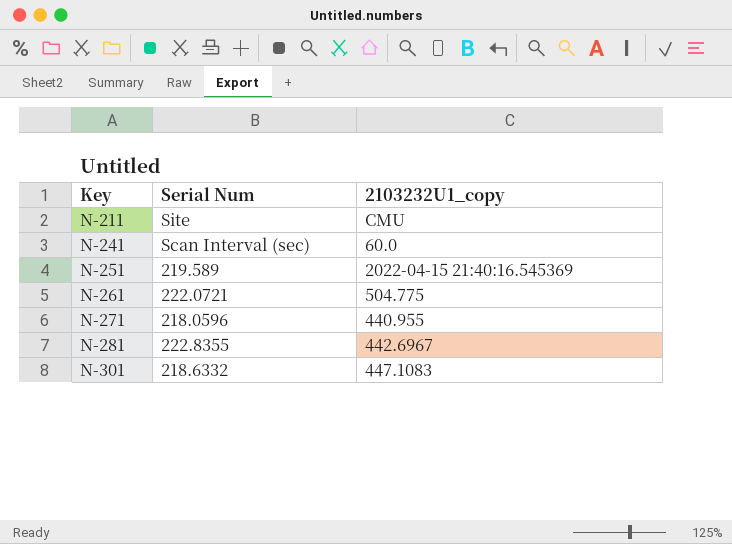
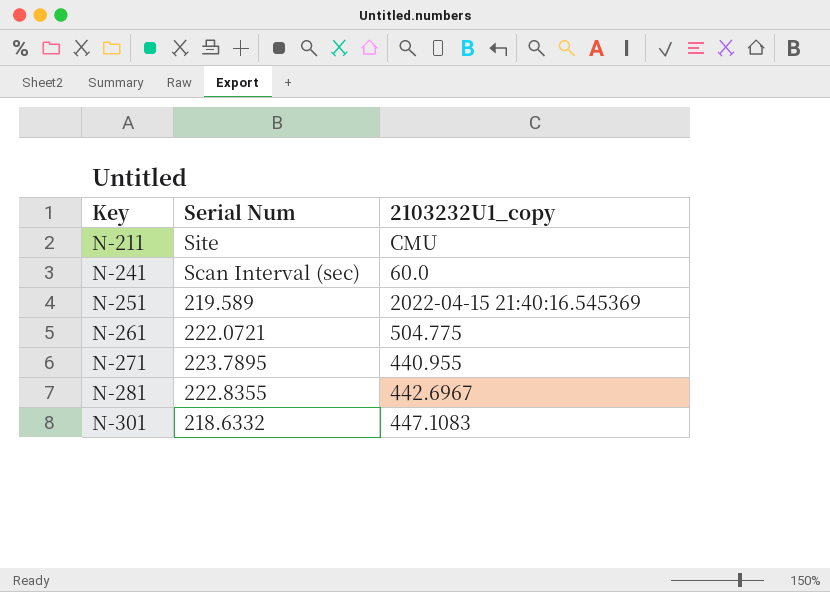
N-271 | Serial Num: 218.0596 -> 223.7895

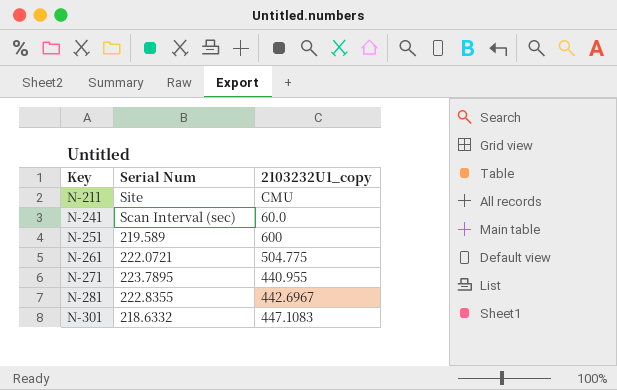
N-251 | 2103232U1_copy: 2022-04-15 21:40:16.545369 -> 600

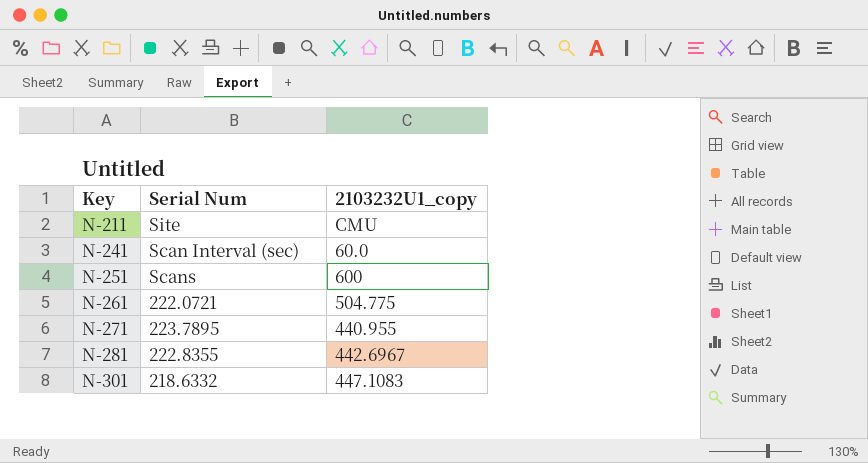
N-251 | Serial Num: 219.589 -> Scans

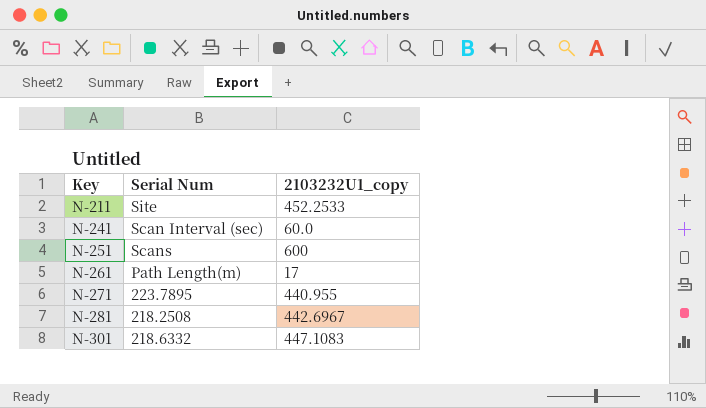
N-211 | 2103232U1_copy: CMU -> 452.2533
N-261 | Serial Num: 222.0721 -> Path Length(m)
N-261 | 2103232U1_copy: 504.775 -> 17
N-281 | Serial Num: 222.8355 -> 218.2508

